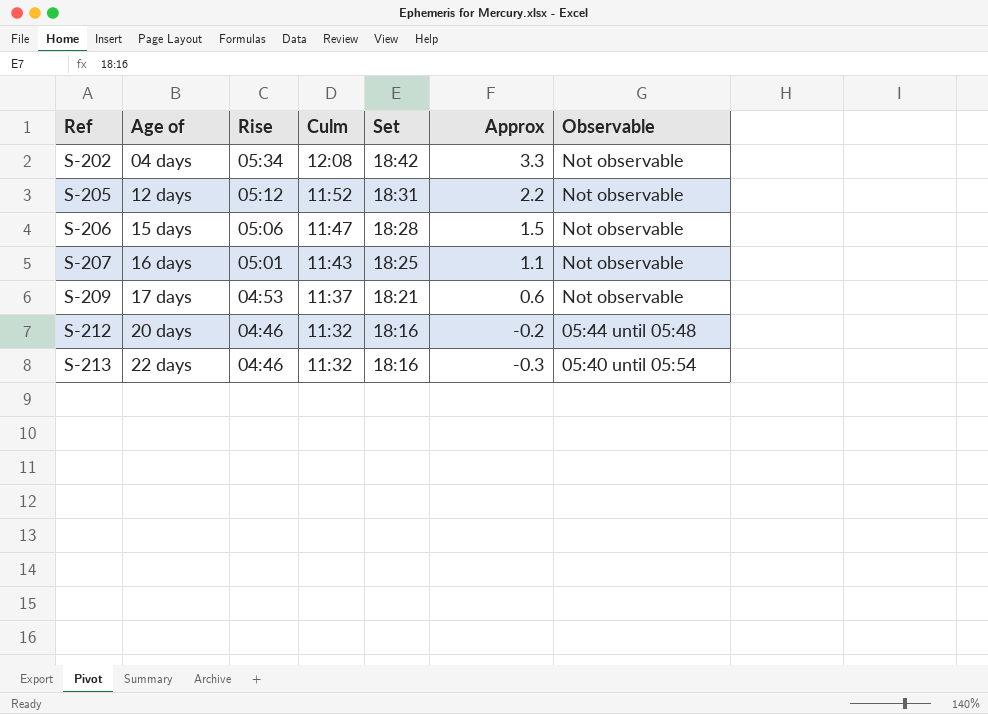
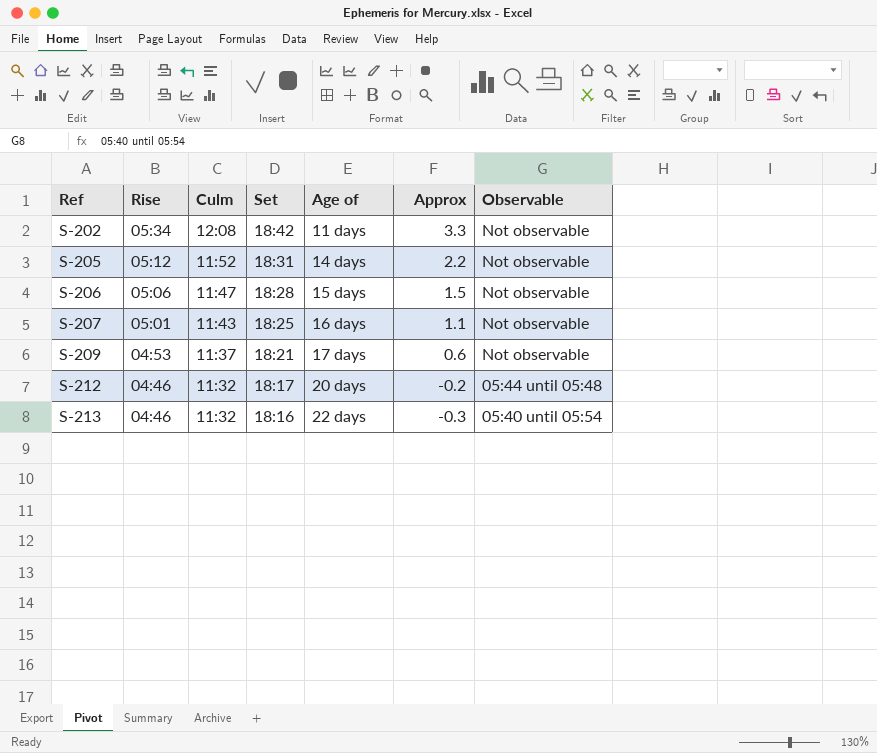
column Age of | position: 2 -> 5
S-202 | Age of: 04 days -> 11 days
S-205 | Age of: 12 days -> 14 days
S-212 | Set: 18:16 -> 18:17

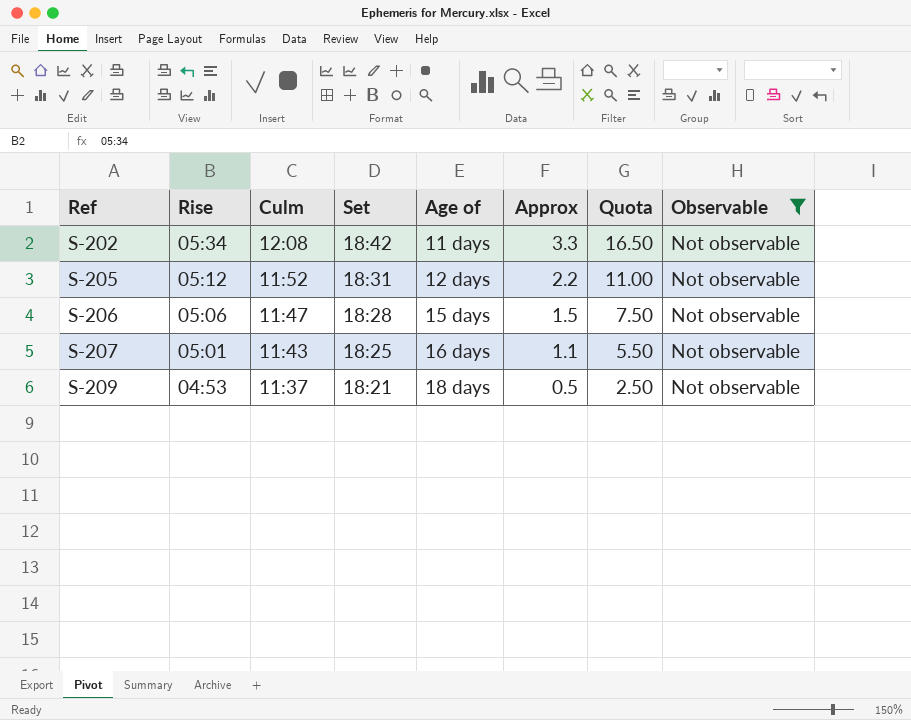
filter: none -> Observable = Not observable
column Quota | formula: none -> [Approx] * 5
S-205 | Age of: 14 days -> 12 days
S-209 | Age of: 17 days -> 18 days
S-209 | Approx: 0.6 -> 0.5

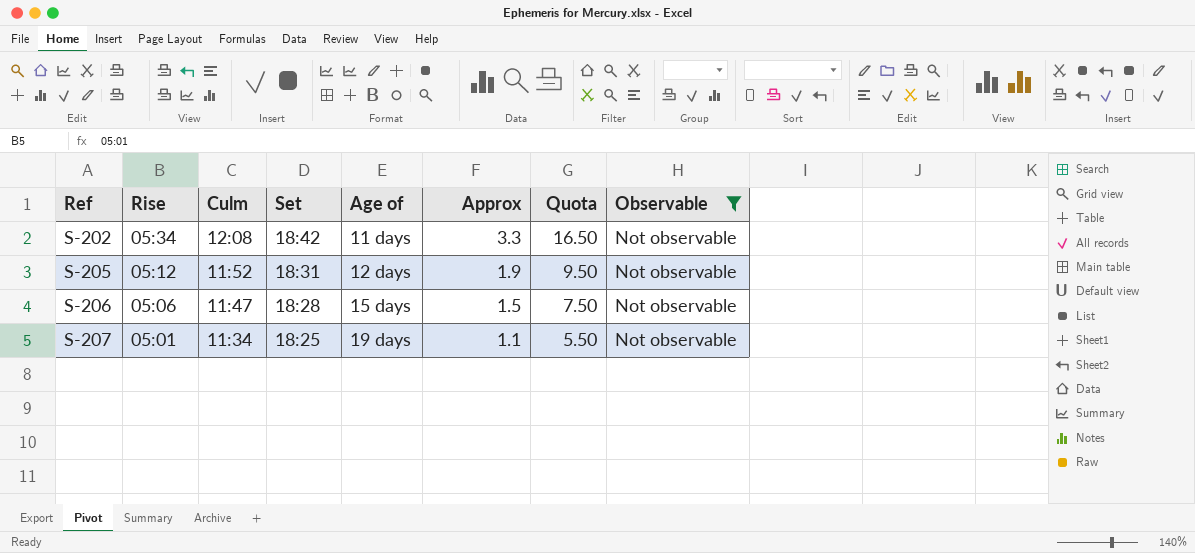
row S-209: 04:53 | 11:37 | 18:21 | 18 days | 0.5 | 2.50 | Not observable -> none
S-205 | Approx: 2.2 -> 1.9
S-205 | Quota: 11.00 -> 9.50
S-207 | Culm: 11:43 -> 11:34
S-207 | Age of: 16 days -> 19 days

